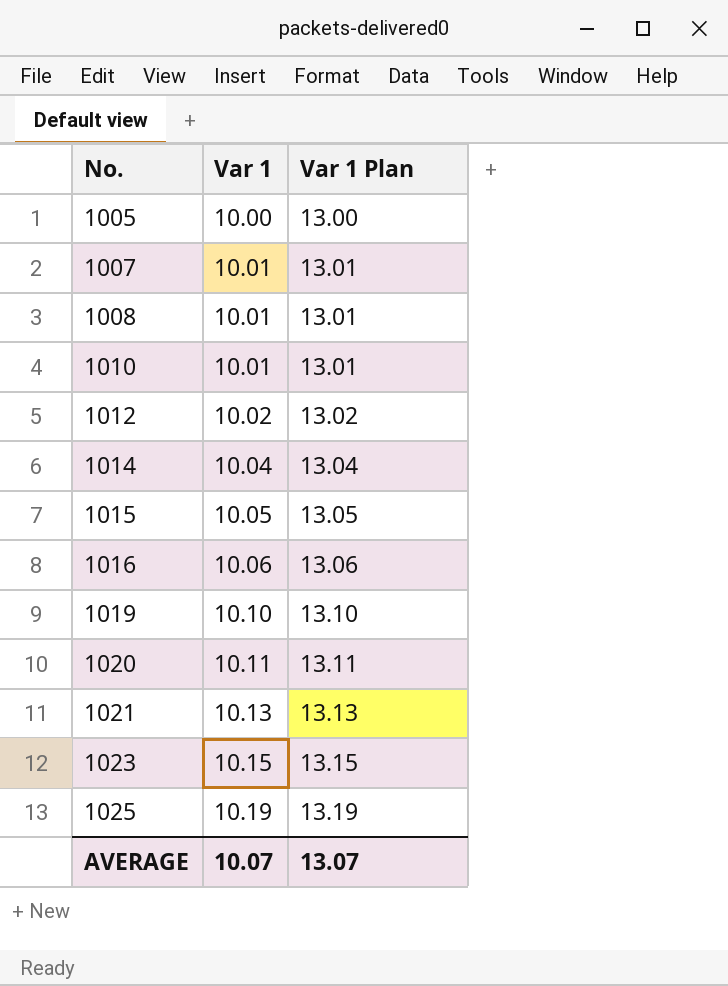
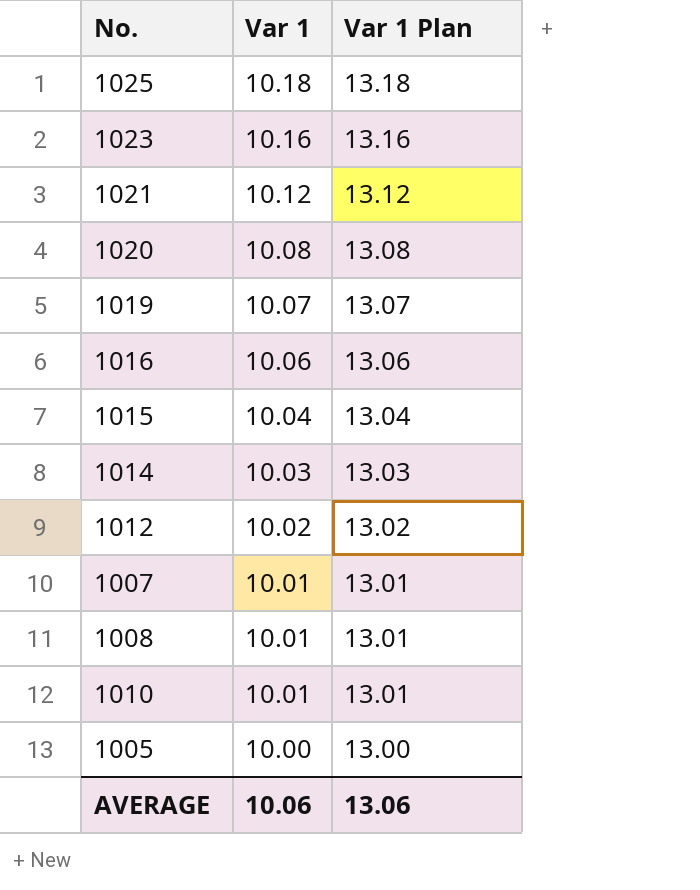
row order: No. ascending -> Var 1 descending
1025 | Var 1: 10.19 -> 10.18
1025 | Var 1 Plan: 13.19 -> 13.18
1023 | Var 1: 10.15 -> 10.16
1023 | Var 1 Plan: 13.15 -> 13.16
1021 | Var 1: 10.13 -> 10.12
1021 | Var 1 Plan: 13.13 -> 13.12
1020 | Var 1: 10.11 -> 10.08
1020 | Var 1 Plan: 13.11 -> 13.08
1019 | Var 1: 10.10 -> 10.07
1019 | Var 1 Plan: 13.10 -> 13.07
1015 | Var 1: 10.05 -> 10.04
1015 | Var 1 Plan: 13.05 -> 13.04
1014 | Var 1: 10.04 -> 10.03
1014 | Var 1 Plan: 13.04 -> 13.03
AVERAGE | Var 1: 10.07 -> 10.06
AVERAGE | Var 1 Plan: 13.07 -> 13.06

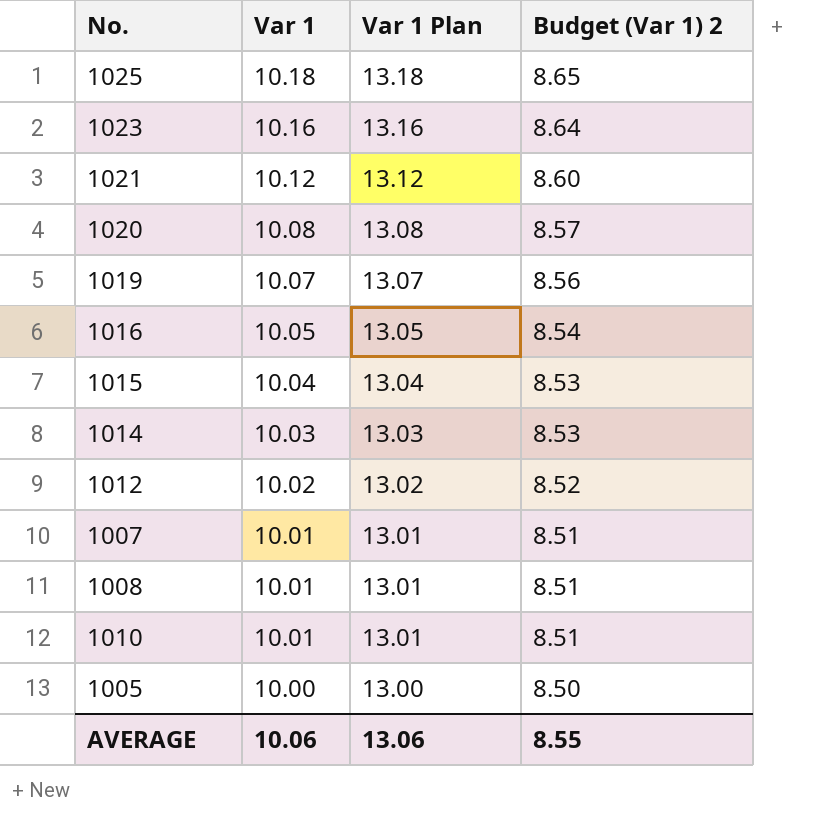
column Budget (Var 1) 2 | formula: none -> [Var 1] * 0.85
1016 | Var 1: 10.06 -> 10.05
1016 | Var 1 Plan: 13.06 -> 13.05

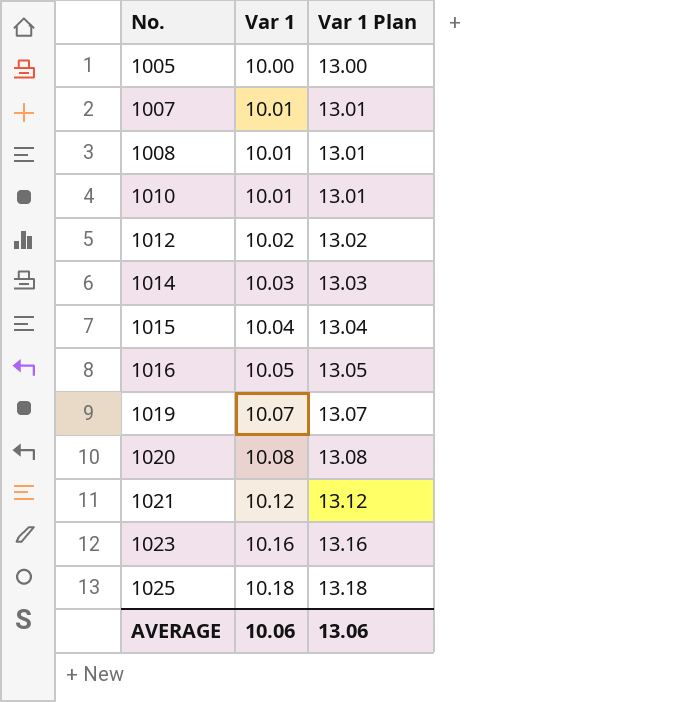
row order: Var 1 descending -> No. ascending
column Budget (Var 1) 2 | formula: [Var 1] * 0.85 -> none

